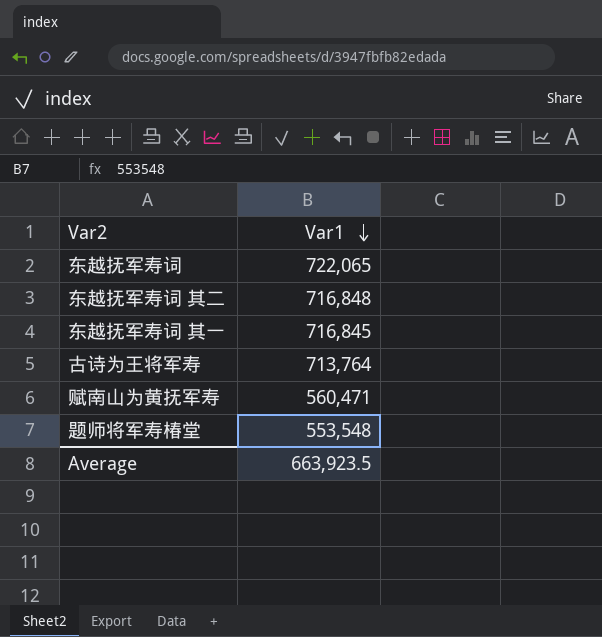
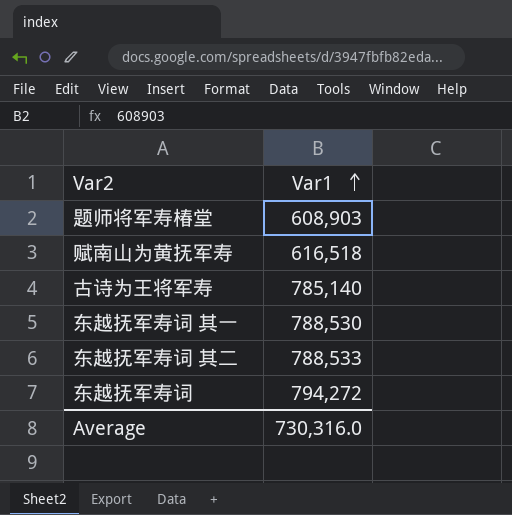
row order: Var1 descending -> Var1 ascending
题师将军寿椿堂 | Var1: 553,548 -> 608,903
赋南山为黄抚军寿 | Var1: 560,471 -> 616,518
古诗为王将军寿 | Var1: 713,764 -> 785,140
东越抚军寿词 其一 | Var1: 716,845 -> 788,530
东越抚军寿词 其二 | Var1: 716,848 -> 788,533
东越抚军寿词 | Var1: 722,065 -> 794,272
Average | Var1: 663,923.5 -> 730,316.0

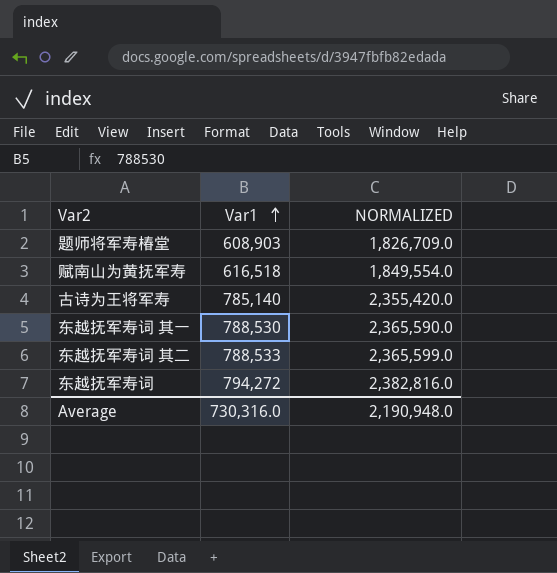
column NORMALIZED | formula: none -> [Var1] * 3

